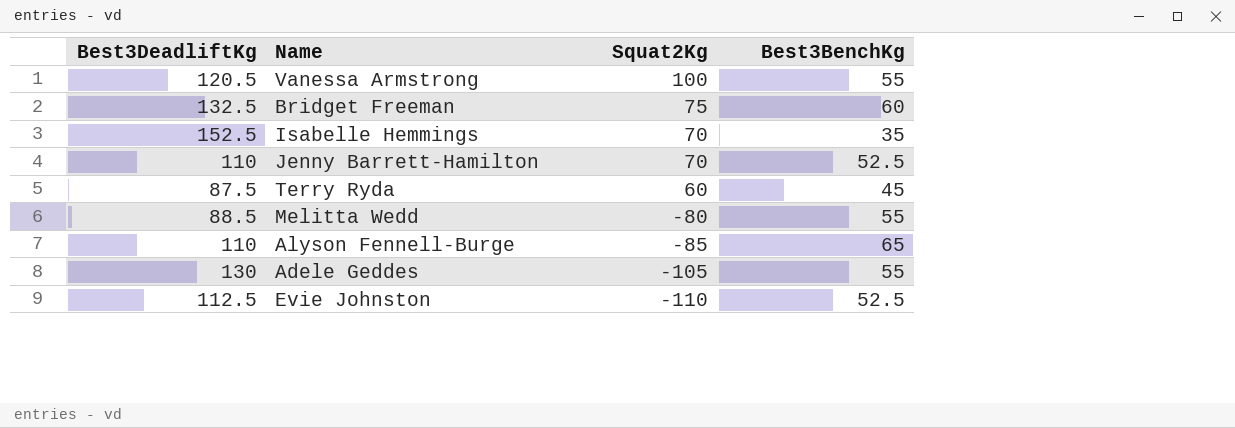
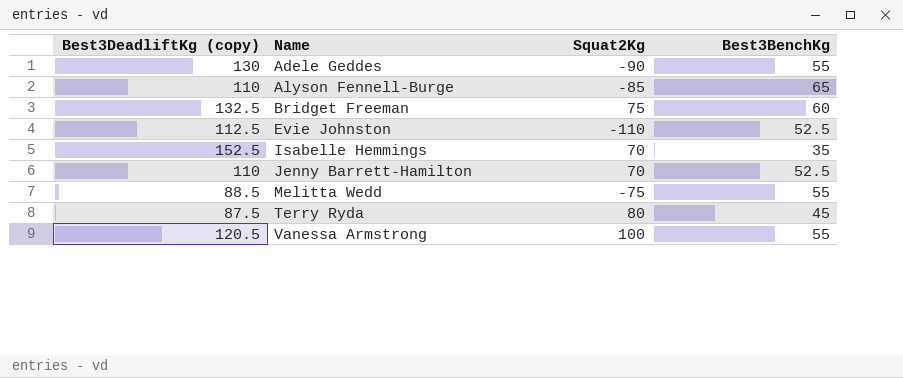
row order: Squat2Kg descending -> Name ascending
column name: Best3DeadliftKg -> Best3DeadliftKg (copy)
Adele Geddes | Squat2Kg: -105 -> -90
Melitta Wedd | Squat2Kg: -80 -> -75
Terry Ryda | Squat2Kg: 60 -> 80

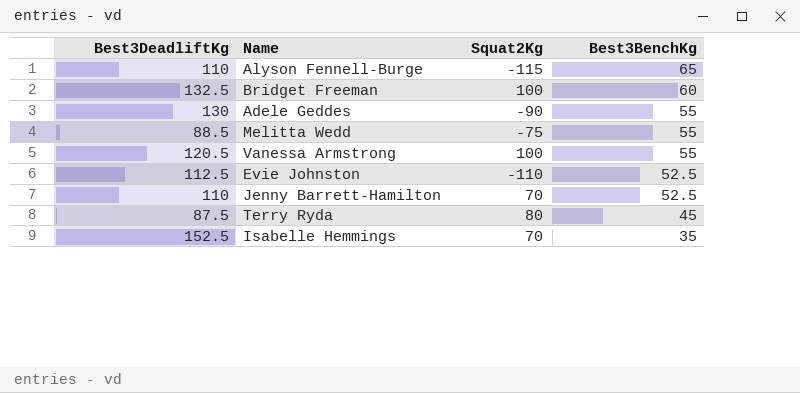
row order: Name ascending -> Best3BenchKg descending
column name: Best3DeadliftKg (copy) -> Best3DeadliftKg
Alyson Fennell-Burge | Squat2Kg: -85 -> -115
Bridget Freeman | Squat2Kg: 75 -> 100

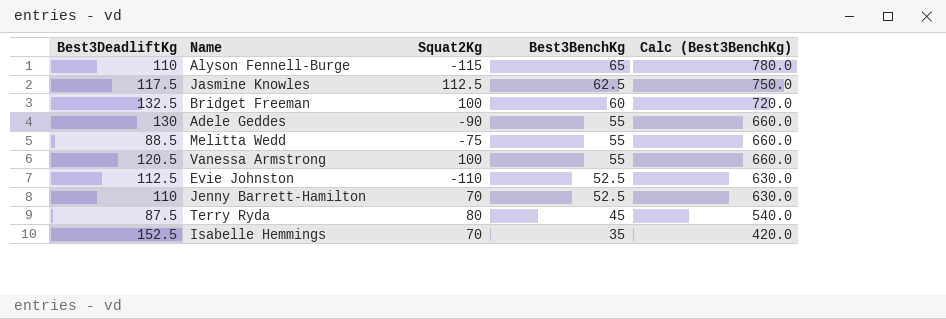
column Calc (Best3BenchKg) | formula: none -> [Best3BenchKg] * 12
row Jasmine Knowles: none -> 117.5 | 112.5 | 62.5 | 750.0

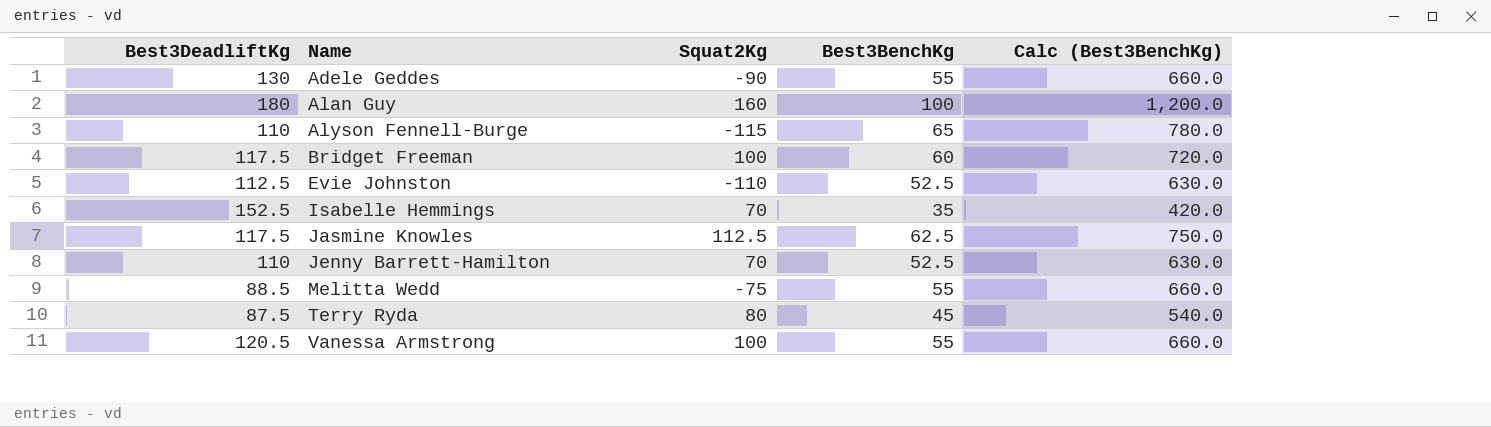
row order: Best3BenchKg descending -> Name ascending
row Alan Guy: none -> 180 | 160 | 100 | 1,200.0
Bridget Freeman | Best3DeadliftKg: 132.5 -> 117.5

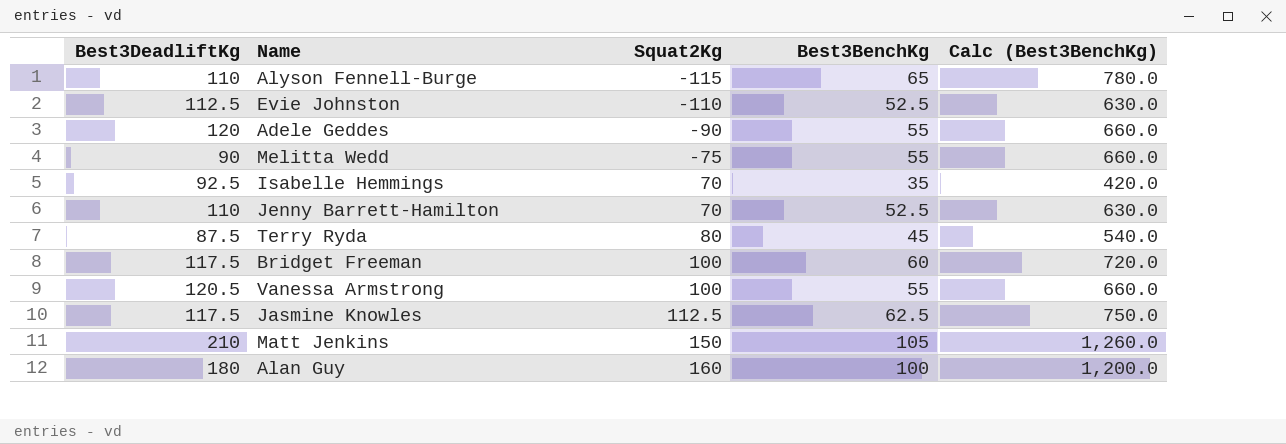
row order: Name ascending -> Squat2Kg ascending
Adele Geddes | Best3DeadliftKg: 130 -> 120
Melitta Wedd | Best3DeadliftKg: 88.5 -> 90
Isabelle Hemmings | Best3DeadliftKg: 152.5 -> 92.5
row Matt Jenkins: none -> 210 | 150 | 105 | 1,260.0

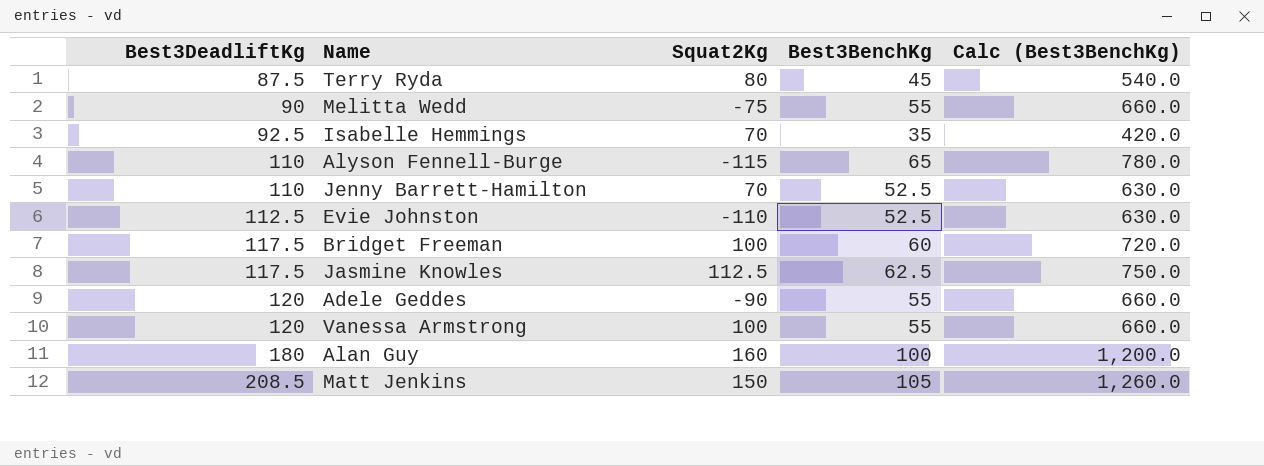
row order: Squat2Kg ascending -> Best3DeadliftKg ascending
Vanessa Armstrong | Best3DeadliftKg: 120.5 -> 120
Matt Jenkins | Best3DeadliftKg: 210 -> 208.5

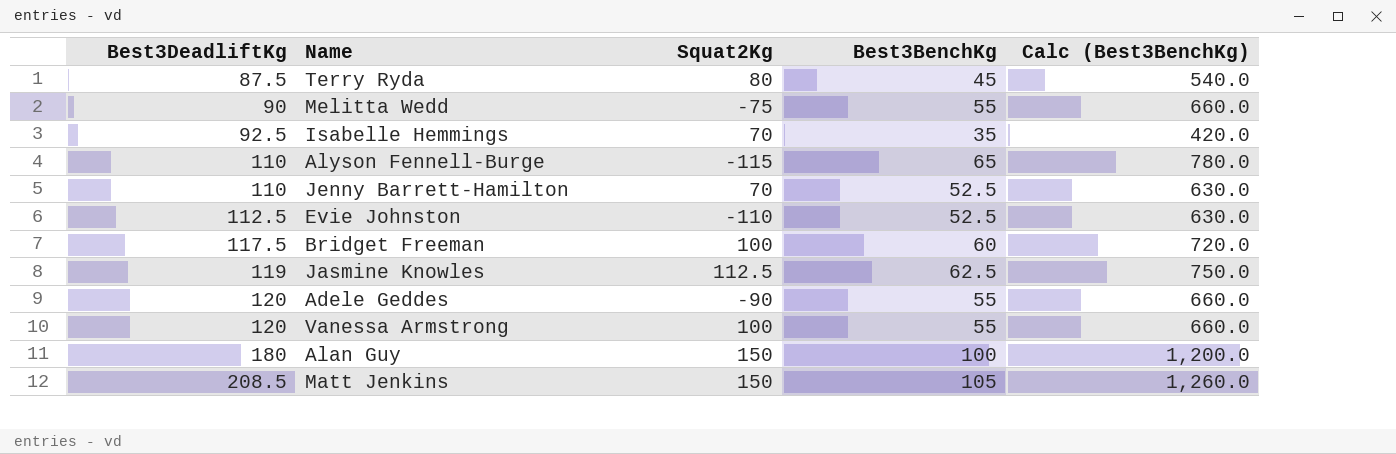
Jasmine Knowles | Best3DeadliftKg: 117.5 -> 119
Alan Guy | Squat2Kg: 160 -> 150

